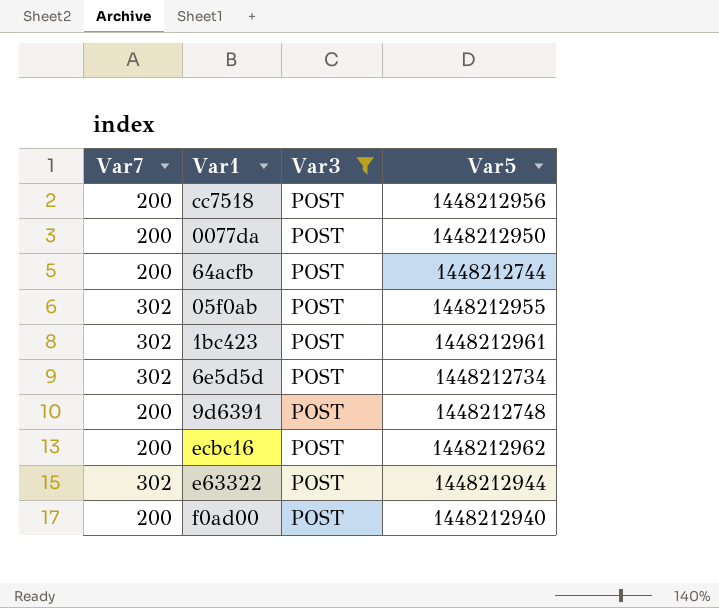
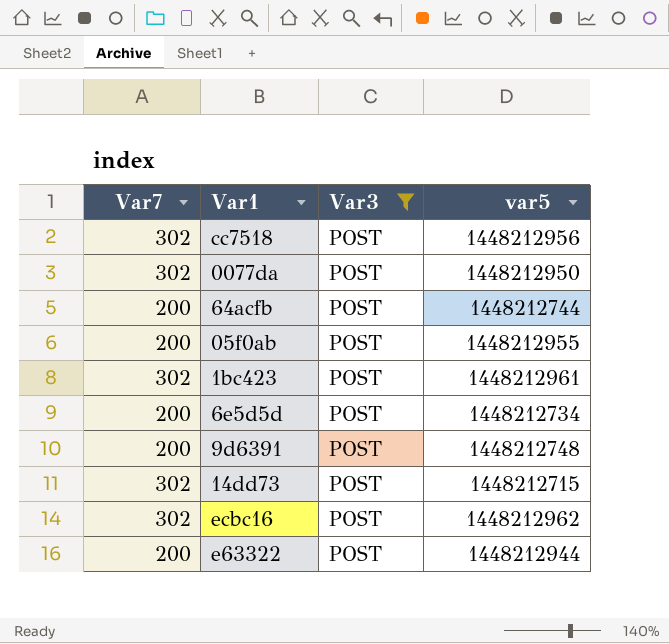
column name: Var5 -> var5
row f0ad00: 200 | POST | 1448212940 -> none
cc7518 | Var7: 200 -> 302
0077da | Var7: 200 -> 302
05f0ab | Var7: 302 -> 200
6e5d5d | Var7: 302 -> 200
row 14dd73: none -> 302 | POST | 1448212715
ecbc16 | Var7: 200 -> 302
e63322 | Var7: 302 -> 200

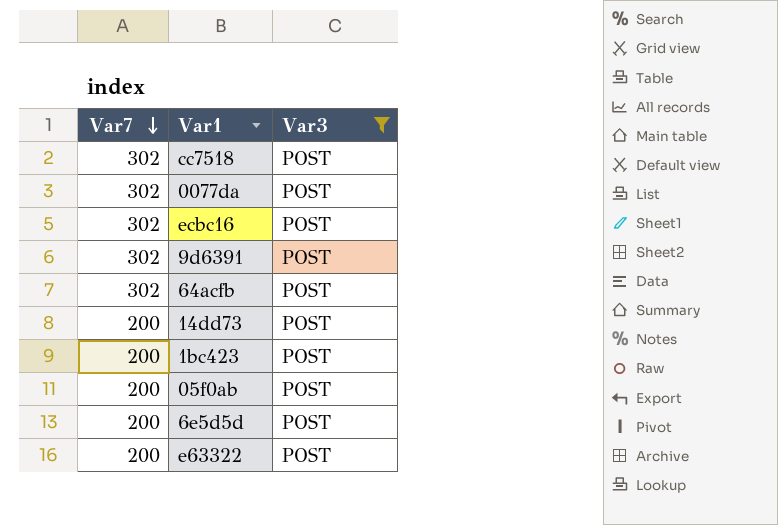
row order: none -> Var7 descending
column var5 | position: 4 -> none
9d6391 | Var7: 200 -> 302
64acfb | Var7: 200 -> 302
14dd73 | Var7: 302 -> 200
1bc423 | Var7: 302 -> 200

